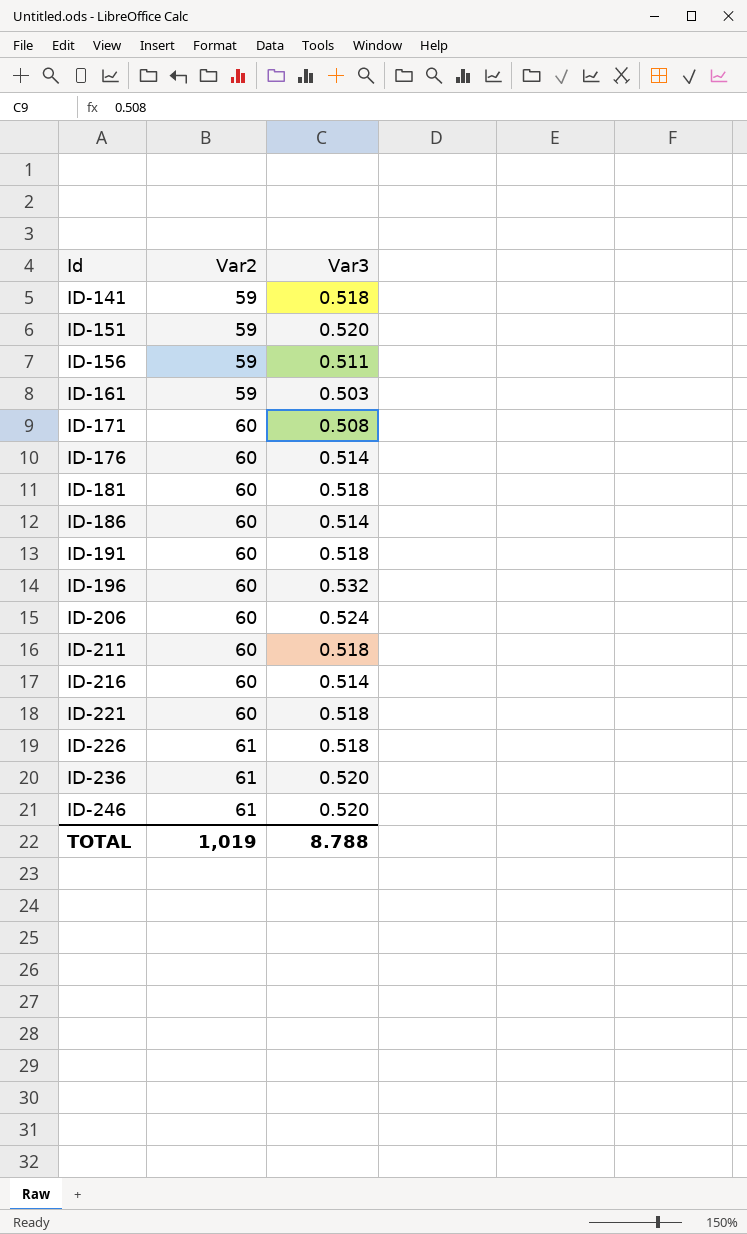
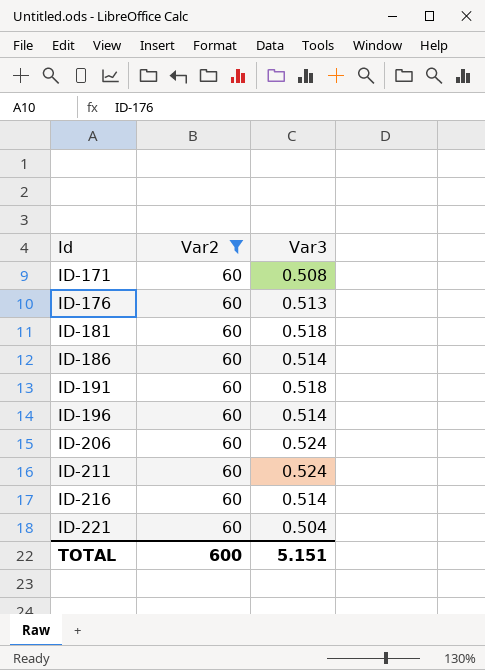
filter: none -> Var2 = 60
ID-176 | Var3: 0.514 -> 0.513
ID-196 | Var3: 0.532 -> 0.514
ID-211 | Var3: 0.518 -> 0.524
ID-221 | Var3: 0.518 -> 0.504
TOTAL | Var2: 1,019 -> 600
TOTAL | Var3: 8.788 -> 5.151

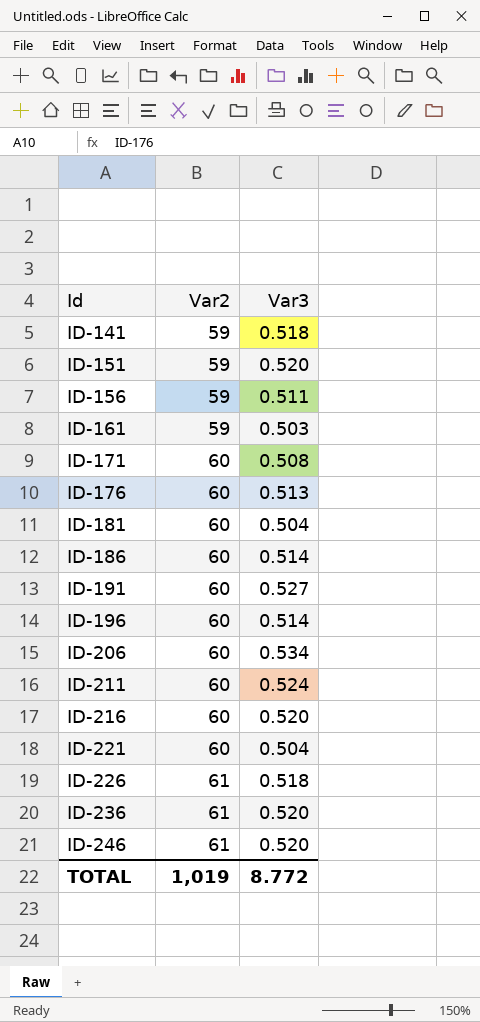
filter: Var2 = 60 -> none
ID-181 | Var3: 0.518 -> 0.504
ID-191 | Var3: 0.518 -> 0.527
ID-206 | Var3: 0.524 -> 0.534
ID-216 | Var3: 0.514 -> 0.520
TOTAL | Var2: 600 -> 1,019
TOTAL | Var3: 5.151 -> 8.772

